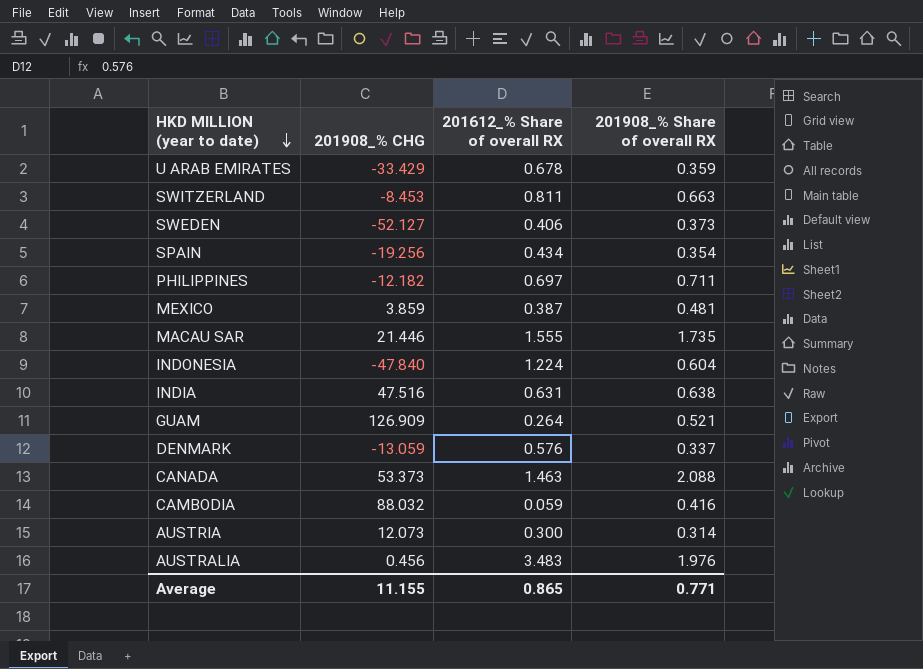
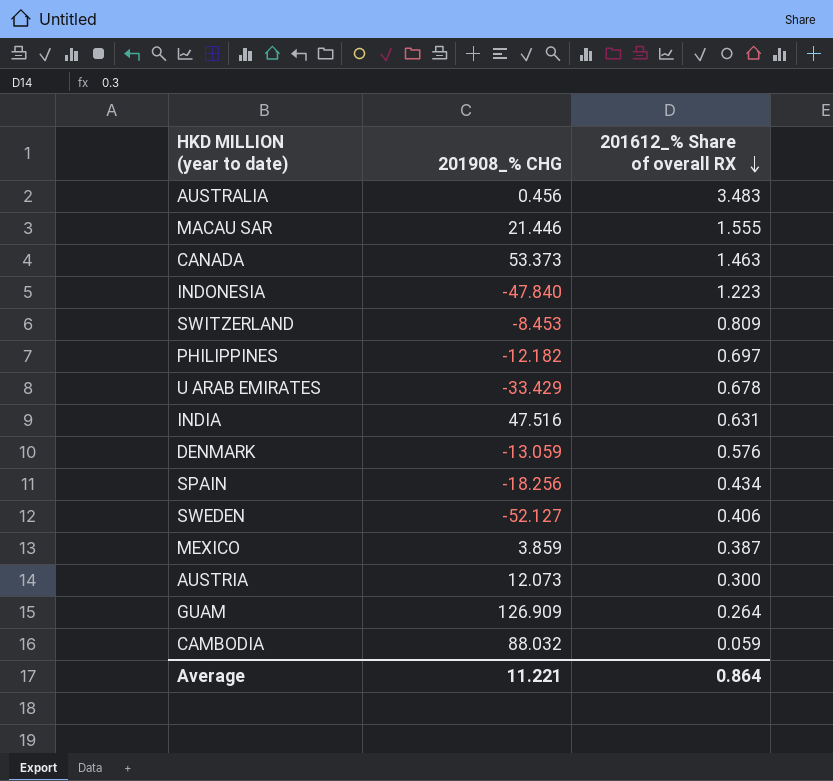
row order: HKD MILLION (year to date) descending -> 201612_% Share of overall RX descending
column 201908_% Share of overall RX | position: 4 -> none
INDONESIA | 201612_% Share of overall RX: 1.224 -> 1.223
SWITZERLAND | 201612_% Share of overall RX: 0.811 -> 0.809
SPAIN | 201908_% CHG: -19.256 -> -18.256
Average | 201908_% CHG: 11.155 -> 11.221
Average | 201612_% Share of overall RX: 0.865 -> 0.864

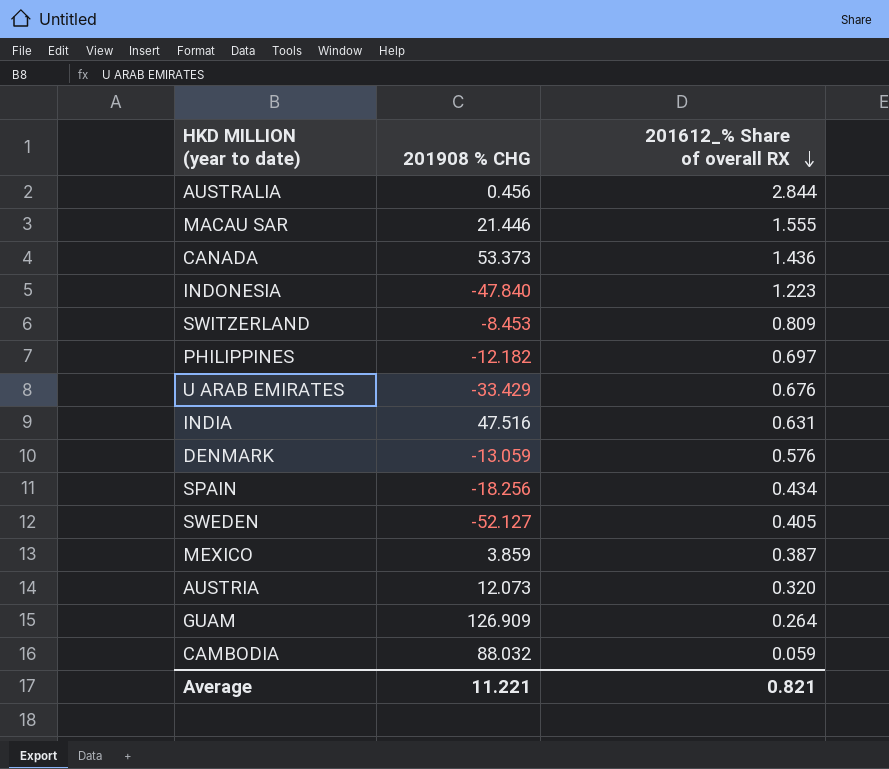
column name: 201908_% CHG -> 201908 % CHG
AUSTRALIA | 201612_% Share of overall RX: 3.483 -> 2.844
CANADA | 201612_% Share of overall RX: 1.463 -> 1.436
U ARAB EMIRATES | 201612_% Share of overall RX: 0.678 -> 0.676
SWEDEN | 201612_% Share of overall RX: 0.406 -> 0.405
AUSTRIA | 201612_% Share of overall RX: 0.300 -> 0.320
Average | 201612_% Share of overall RX: 0.864 -> 0.821

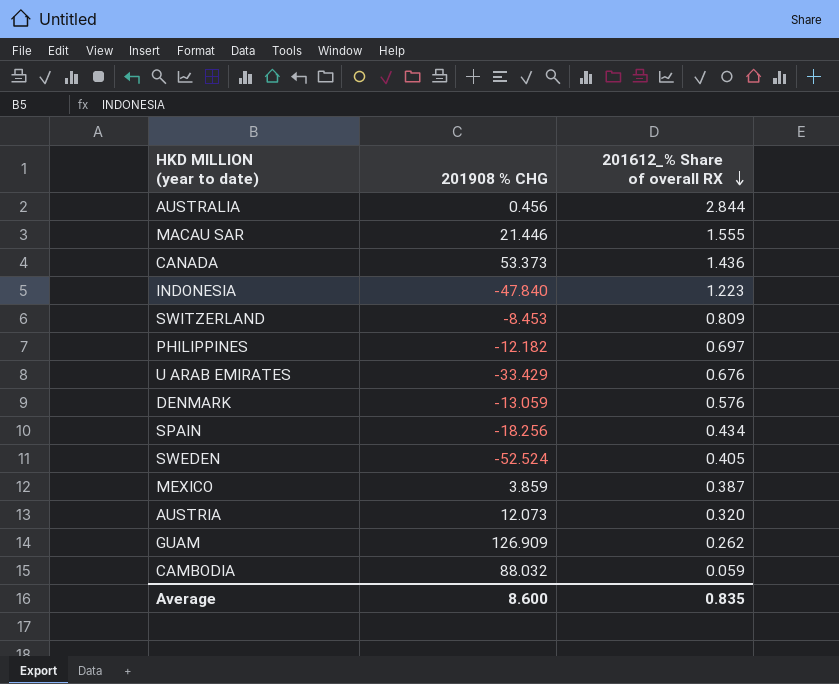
row INDIA: 47.516 | 0.631 -> none
SWEDEN | 201908 % CHG: -52.127 -> -52.524
GUAM | 201612_% Share of overall RX: 0.264 -> 0.262
Average | 201908 % CHG: 11.221 -> 8.600
Average | 201612_% Share of overall RX: 0.821 -> 0.835

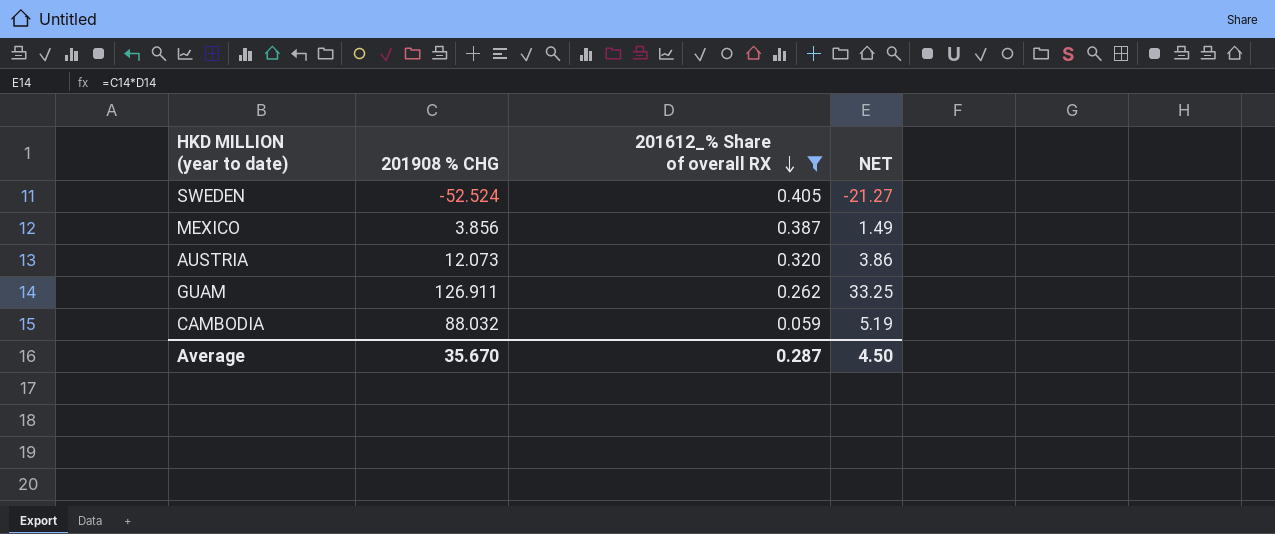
filter: none -> 201612_% Share of overall RX <= 0.405
column NET | formula: none -> [201908 % CHG] * [201612_% Share of overall RX]
MEXICO | 201908 % CHG: 3.859 -> 3.856
GUAM | 201908 % CHG: 126.909 -> 126.911
Average | 201908 % CHG: 8.600 -> 35.670
Average | 201612_% Share of overall RX: 0.835 -> 0.287

